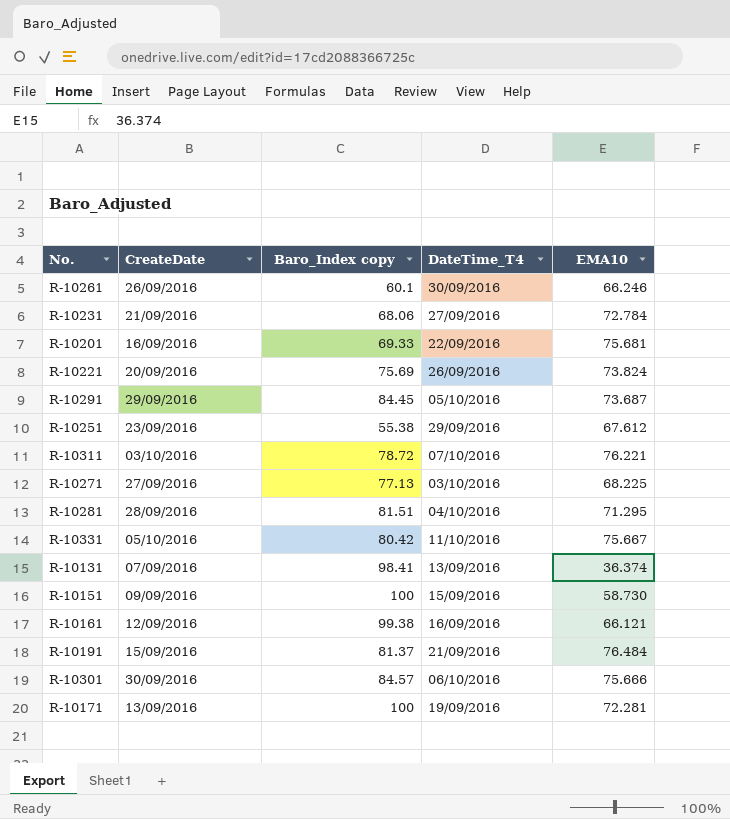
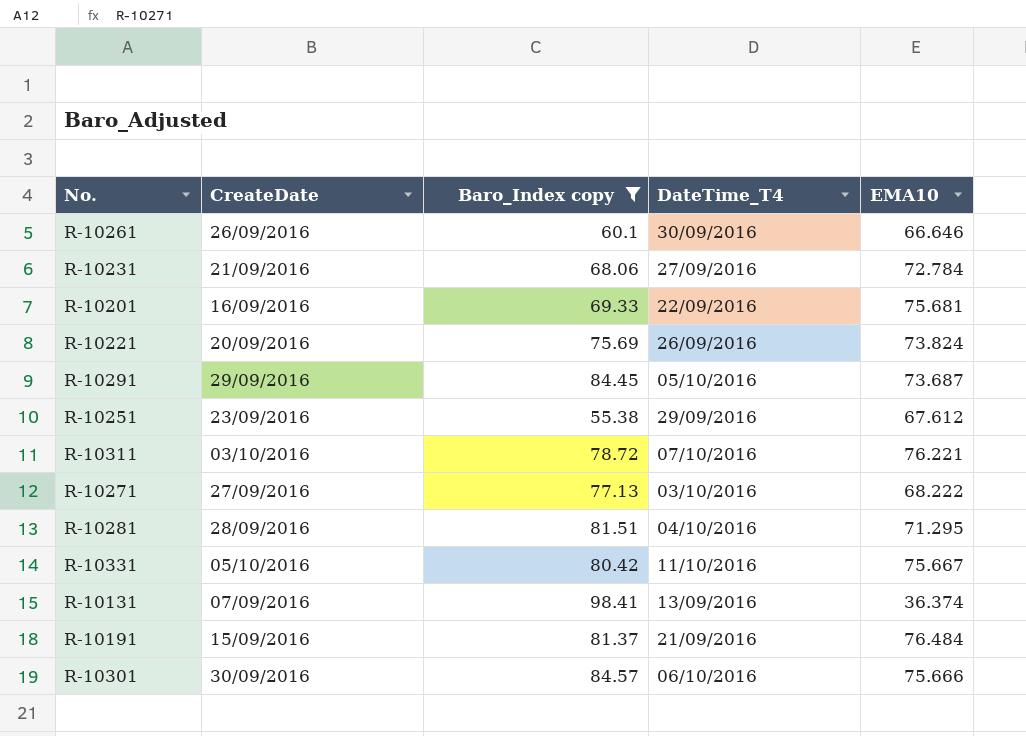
filter: none -> Baro_Index copy <= 98.41
R-10261 | EMA10: 66.246 -> 66.646
R-10271 | EMA10: 68.225 -> 68.222

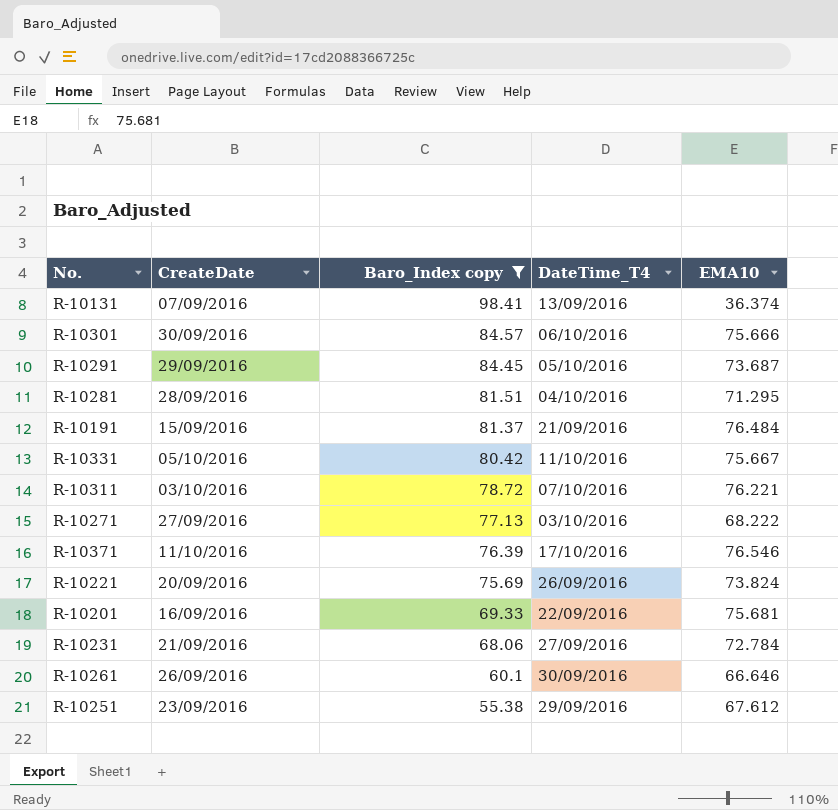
row order: none -> Baro_Index copy descending
row R-10371: none -> 11/10/2016 | 76.39 | 17/10/2016 | 76.546

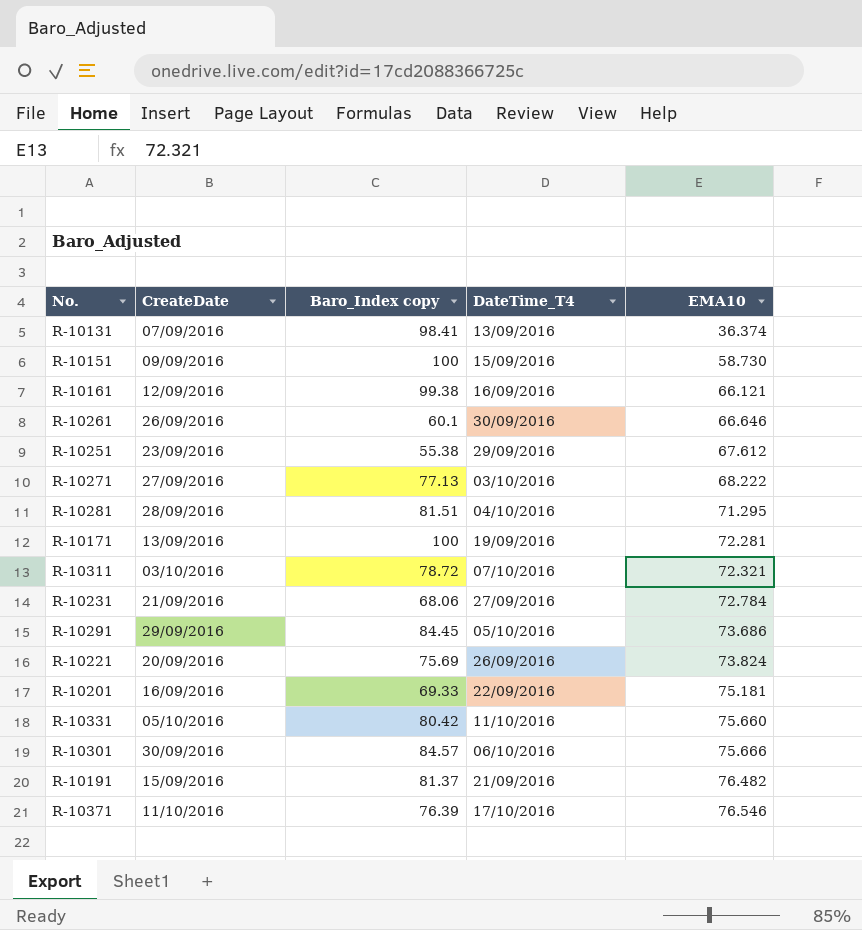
filter: Baro_Index copy <= 98.41 -> none
row order: Baro_Index copy descending -> EMA10 ascending
R-10311 | EMA10: 76.221 -> 72.321
R-10291 | EMA10: 73.687 -> 73.686
R-10201 | EMA10: 75.681 -> 75.181
R-10331 | EMA10: 75.667 -> 75.660
R-10191 | EMA10: 76.484 -> 76.482

